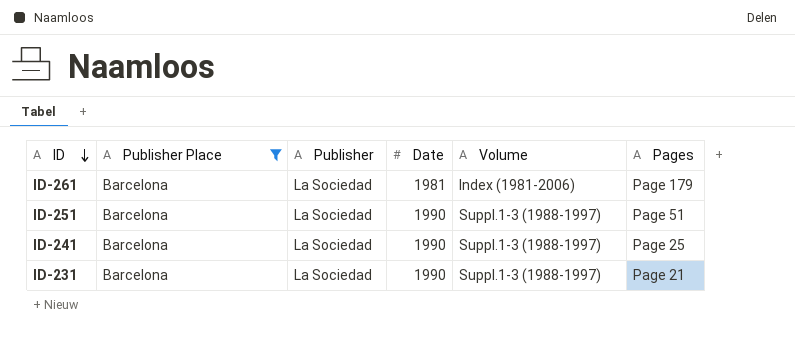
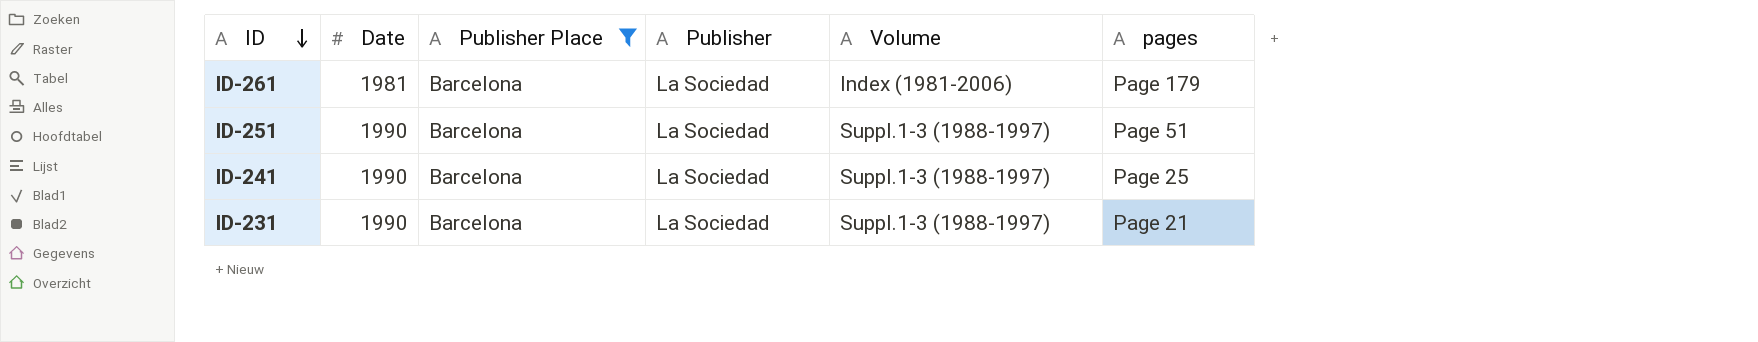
column Date | position: 4 -> 2
column name: Pages -> pages

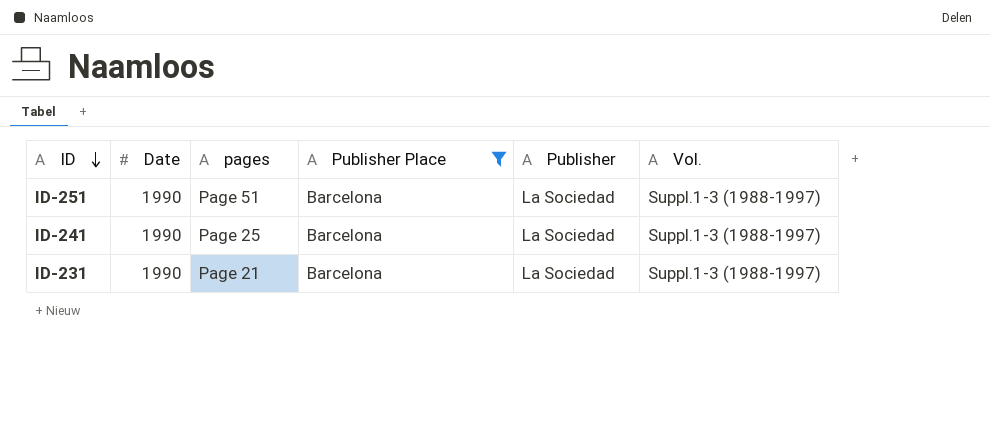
column pages | position: 6 -> 3
column name: Volume -> Vol.
row ID-261: 1981 | Barcelona | La Sociedad | Index (1981-2006) | Page 179 -> none

